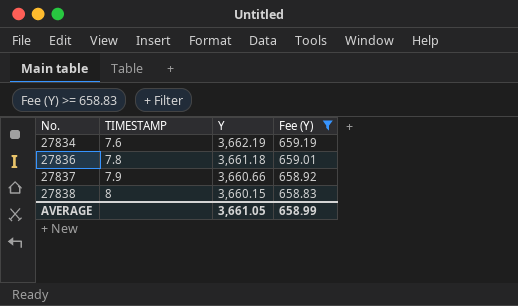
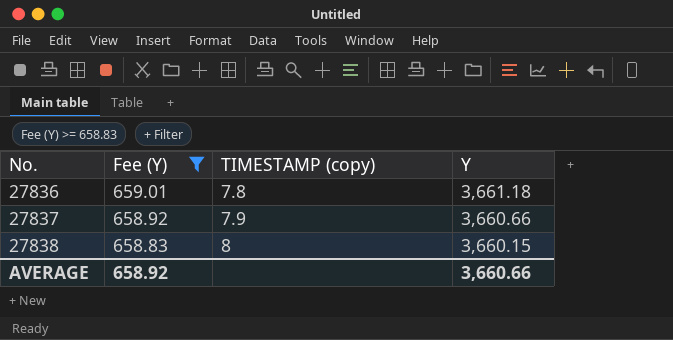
column Fee (Y) | position: 4 -> 2
column name: TIMESTAMP -> TIMESTAMP (copy)
row 27834: 7.6 | 3,662.19 | 659.19 -> none
AVERAGE | Fee (Y): 658.99 -> 658.92
AVERAGE | Y: 3,661.05 -> 3,660.66

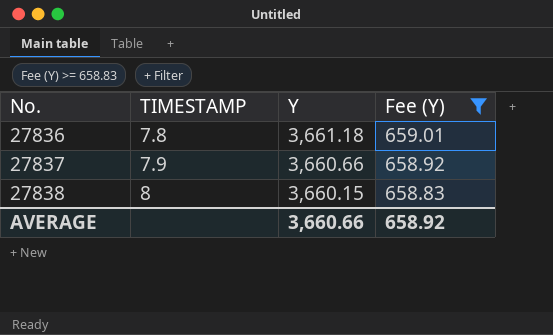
column name: TIMESTAMP (copy) -> TIMESTAMP
column Fee (Y) | position: 2 -> 4

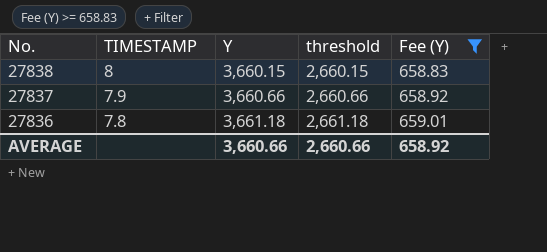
row order: No. ascending -> No. descending
column threshold | formula: none -> [Y] - 1000

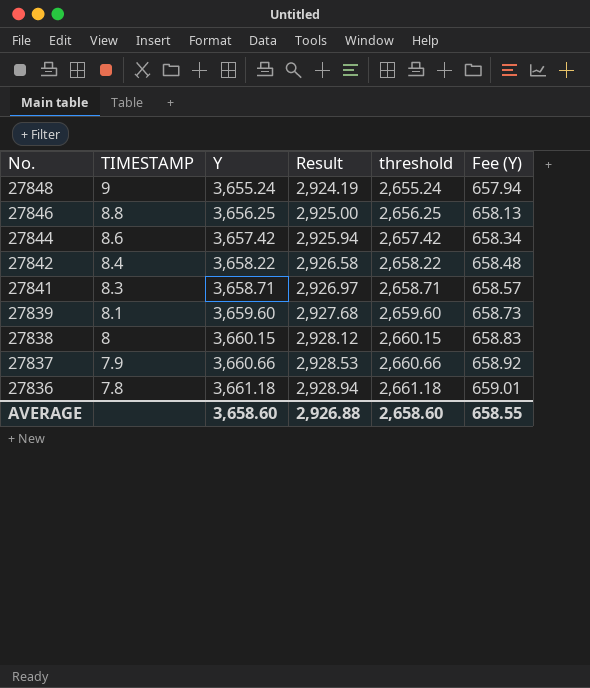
filter: Fee (Y) >= 658.83 -> none
column Result | formula: none -> [Y] * 0.8
AVERAGE | Y: 3,660.66 -> 3,658.60
AVERAGE | threshold: 2,660.66 -> 2,658.60
AVERAGE | Fee (Y): 658.92 -> 658.55

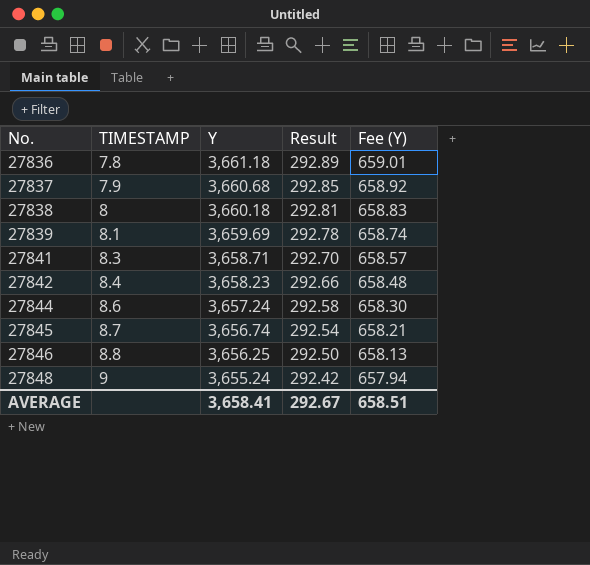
row order: No. descending -> No. ascending
column threshold | formula: [Y] - 1000 -> none
column Result | formula: [Y] * 0.8 -> [Y] * 0.08
27837 | Y: 3,660.66 -> 3,660.68
27838 | Y: 3,660.15 -> 3,660.18
27839 | Y: 3,659.60 -> 3,659.69
27839 | Fee (Y): 658.73 -> 658.74
27842 | Y: 3,658.22 -> 3,658.23
27844 | Y: 3,657.42 -> 3,657.24
27844 | Fee (Y): 658.34 -> 658.30
row 27845: none -> 8.7 | 3,656.74 | 292.54 | 658.21
AVERAGE | Y: 3,658.60 -> 3,658.41
AVERAGE | Result: 2,926.88 -> 292.67
AVERAGE | Fee (Y): 658.55 -> 658.51

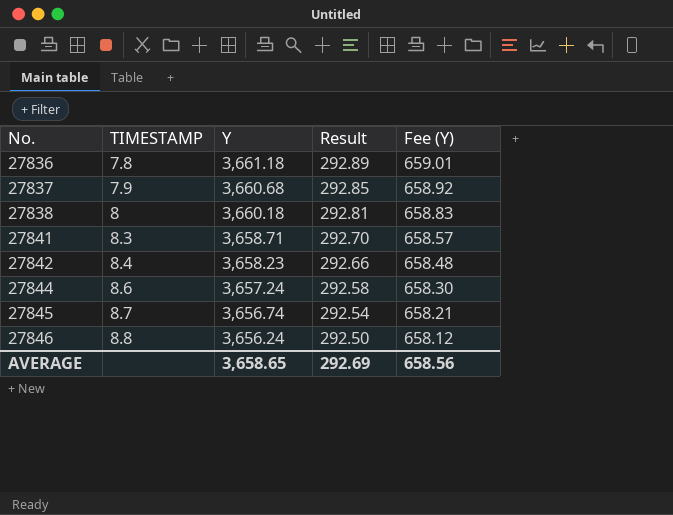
row 27839: 8.1 | 3,659.69 | 292.78 | 658.74 -> none
row 27848: 9 | 3,655.24 | 292.42 | 657.94 -> none
27846 | Y: 3,656.25 -> 3,656.24
27846 | Fee (Y): 658.13 -> 658.12
AVERAGE | Y: 3,658.41 -> 3,658.65
AVERAGE | Result: 292.67 -> 292.69
AVERAGE | Fee (Y): 658.51 -> 658.56

